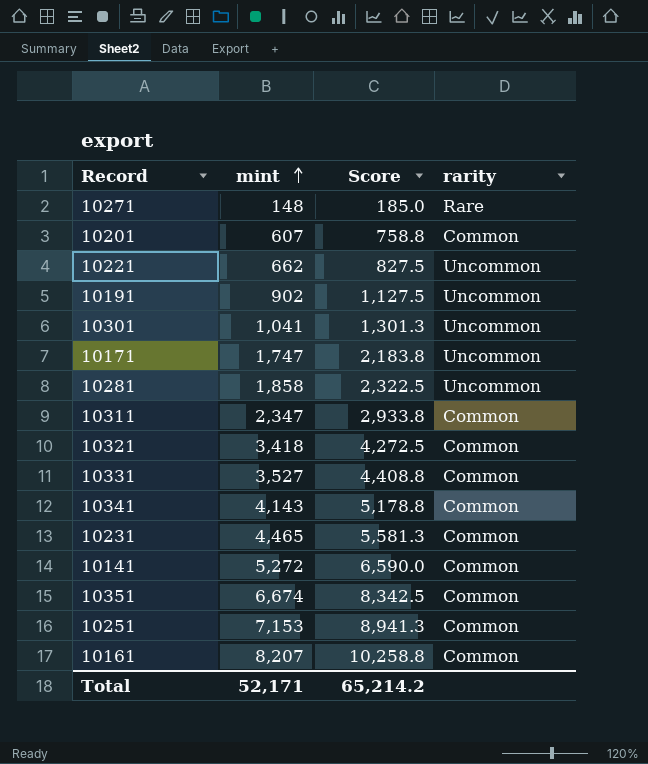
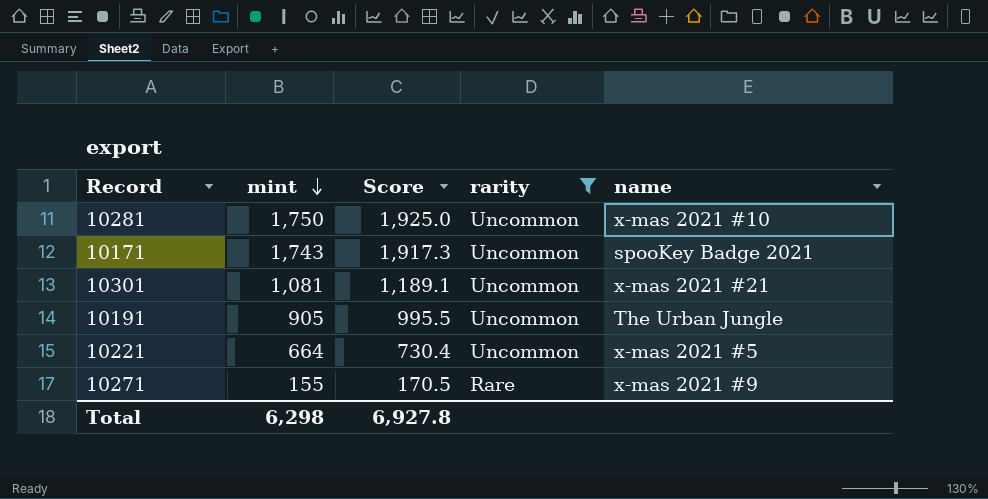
filter: none -> rarity != Common
row order: mint ascending -> mint descending
column Score | formula: [mint] * 1.25 -> [mint] * 1.1
column name | position: none -> 5
10281 | mint: 1,858 -> 1,750
10171 | mint: 1,747 -> 1,743
10301 | mint: 1,041 -> 1,081
10191 | mint: 902 -> 905
10221 | mint: 662 -> 664
10271 | mint: 148 -> 155
Total | mint: 52,171 -> 6,298
Total | Score: 65,214.2 -> 6,927.8

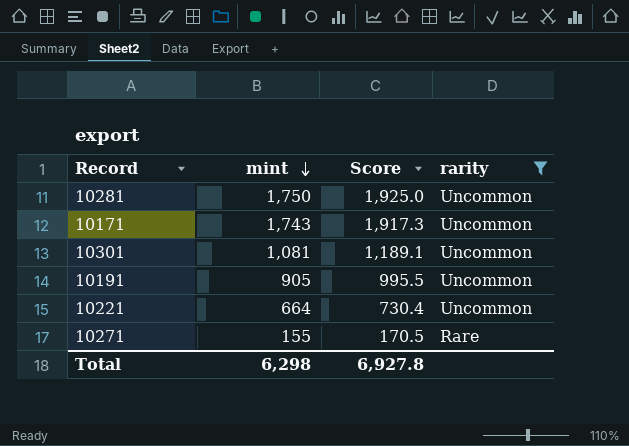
column name | position: 5 -> none

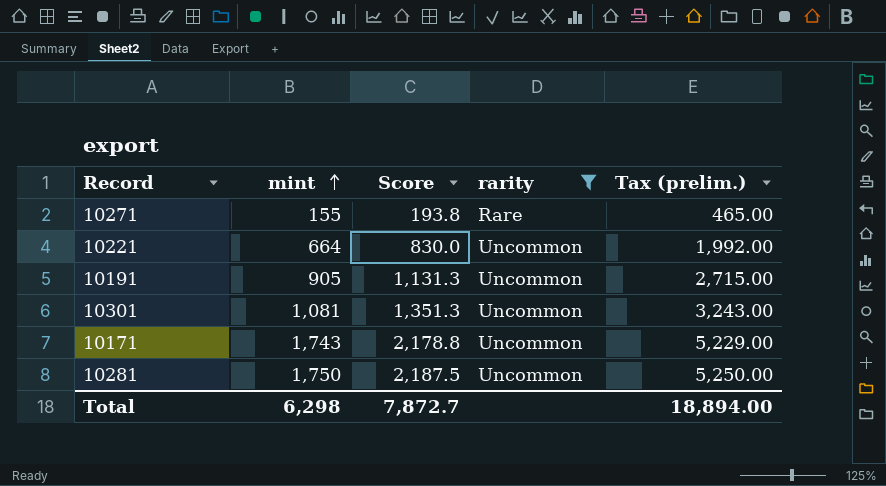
row order: mint descending -> mint ascending
column Score | formula: [mint] * 1.1 -> [mint] * 1.25
column Tax (prelim.) | formula: none -> [mint] * 3
Total | Score: 6,927.8 -> 7,872.7

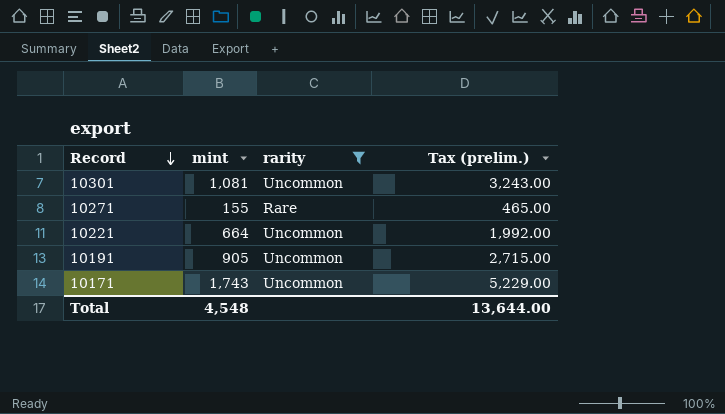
row order: mint ascending -> Record descending
column Score | formula: [mint] * 1.25 -> none
row 10281: 1,750 | 2,187.5 | Uncommon | 5,250.00 -> none
Total | mint: 6,298 -> 4,548
Total | Tax (prelim.): 18,894.00 -> 13,644.00

